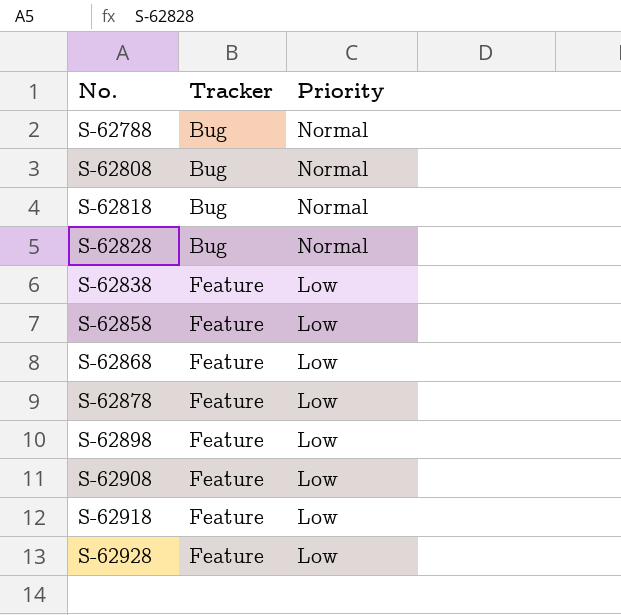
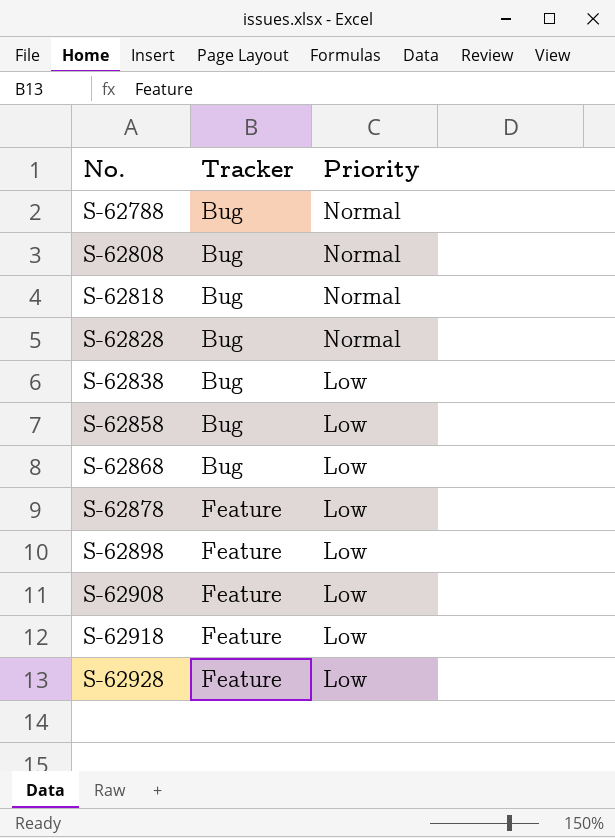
S-62838 | Tracker: Feature -> Bug
S-62858 | Tracker: Feature -> Bug
S-62868 | Tracker: Feature -> Bug

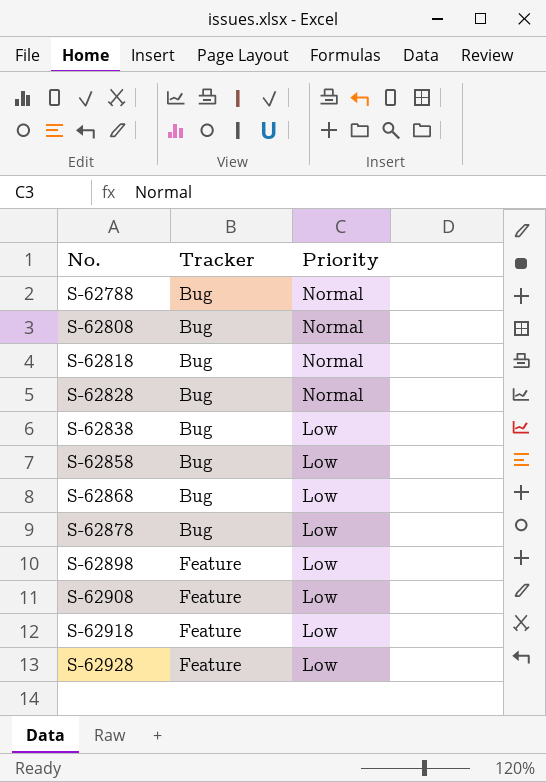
S-62878 | Tracker: Feature -> Bug

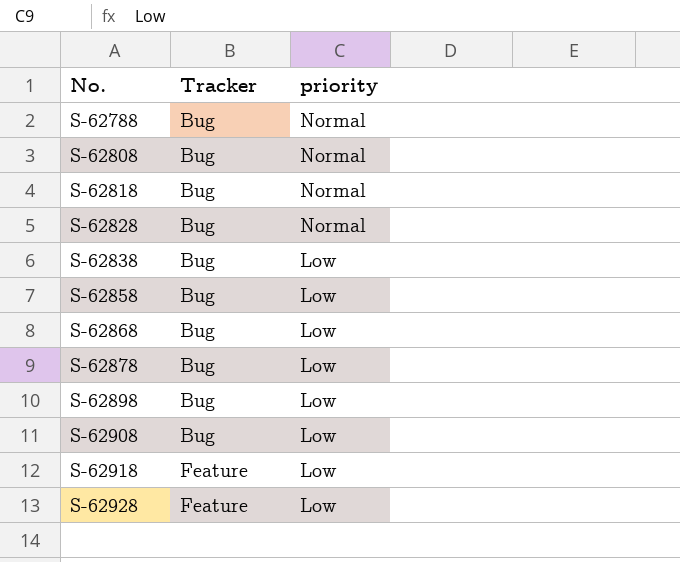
column name: Priority -> priority
S-62898 | Tracker: Feature -> Bug
S-62908 | Tracker: Feature -> Bug

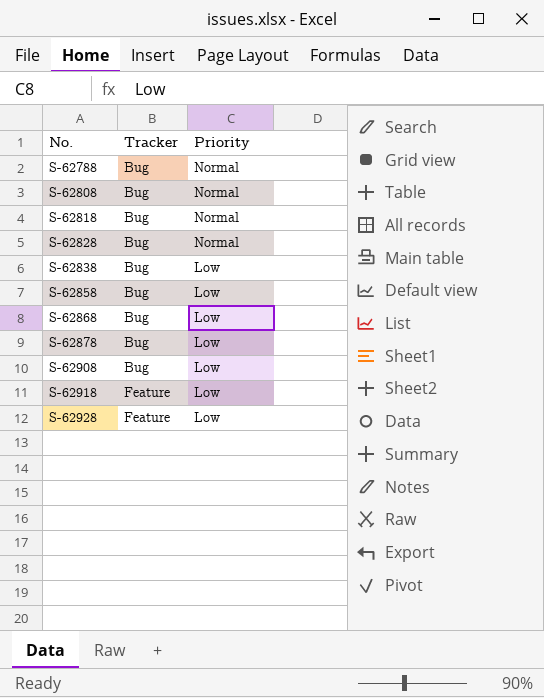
column name: priority -> Priority
row S-62898: Bug | Low -> none

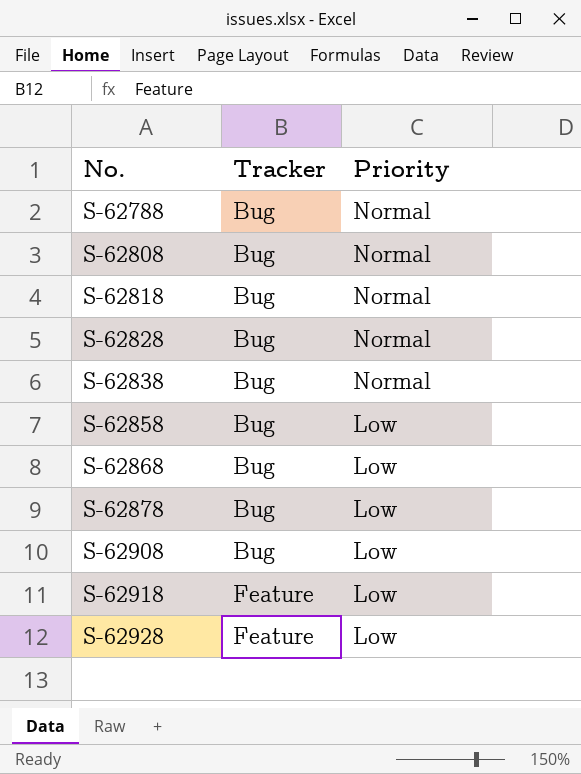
S-62838 | Priority: Low -> Normal

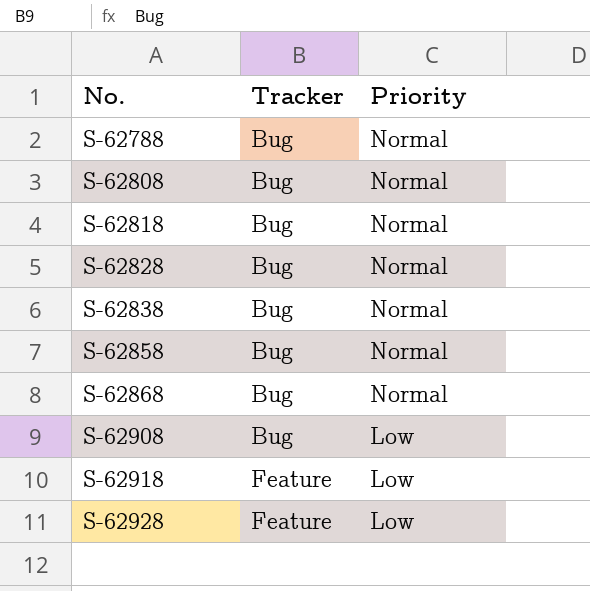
row S-62878: Bug | Low -> none
S-62858 | Priority: Low -> Normal
S-62868 | Priority: Low -> Normal

